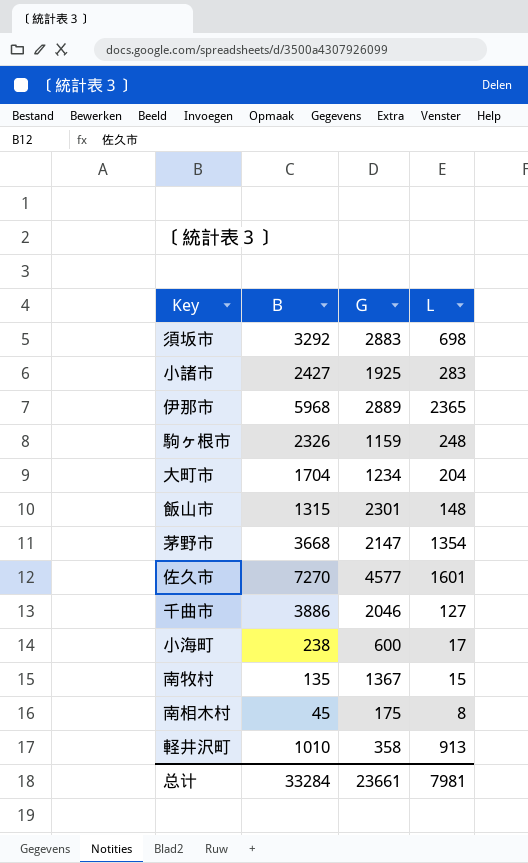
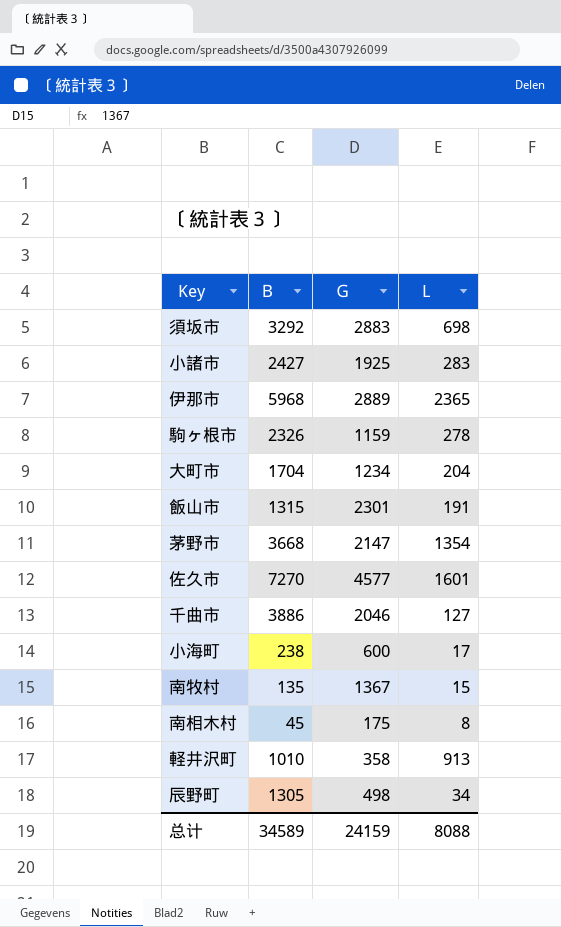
駒ヶ根市 | L: 248 -> 278
飯山市 | L: 148 -> 191
row 辰野町: none -> 1305 | 498 | 34
总计 | Ｂ: 33284 -> 34589
总计 | Ｇ: 23661 -> 24159
总计 | L: 7981 -> 8088

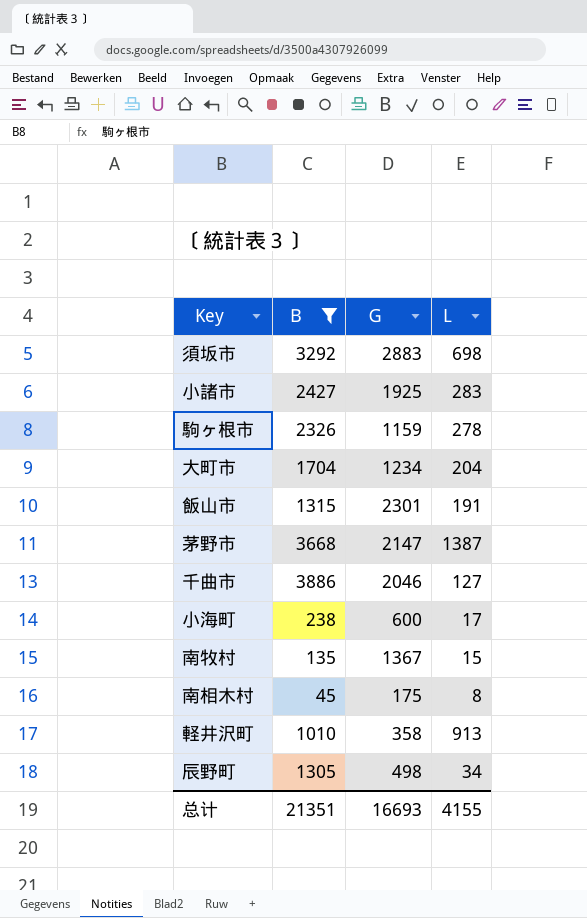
filter: none -> Ｂ <= 3886
茅野市 | L: 1354 -> 1387
总计 | Ｂ: 34589 -> 21351
总计 | Ｇ: 24159 -> 16693
总计 | L: 8088 -> 4155

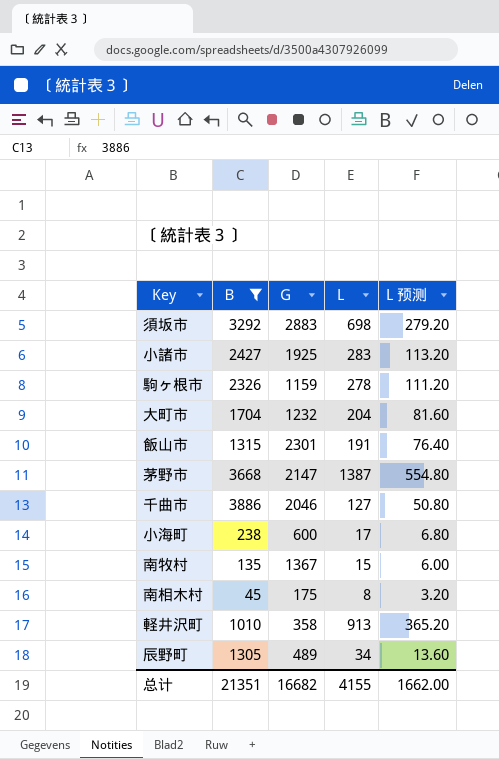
column L 预测 | formula: none -> [L] * 0.4
大町市 | Ｇ: 1234 -> 1232
辰野町 | Ｇ: 498 -> 489
总计 | Ｇ: 16693 -> 16682

